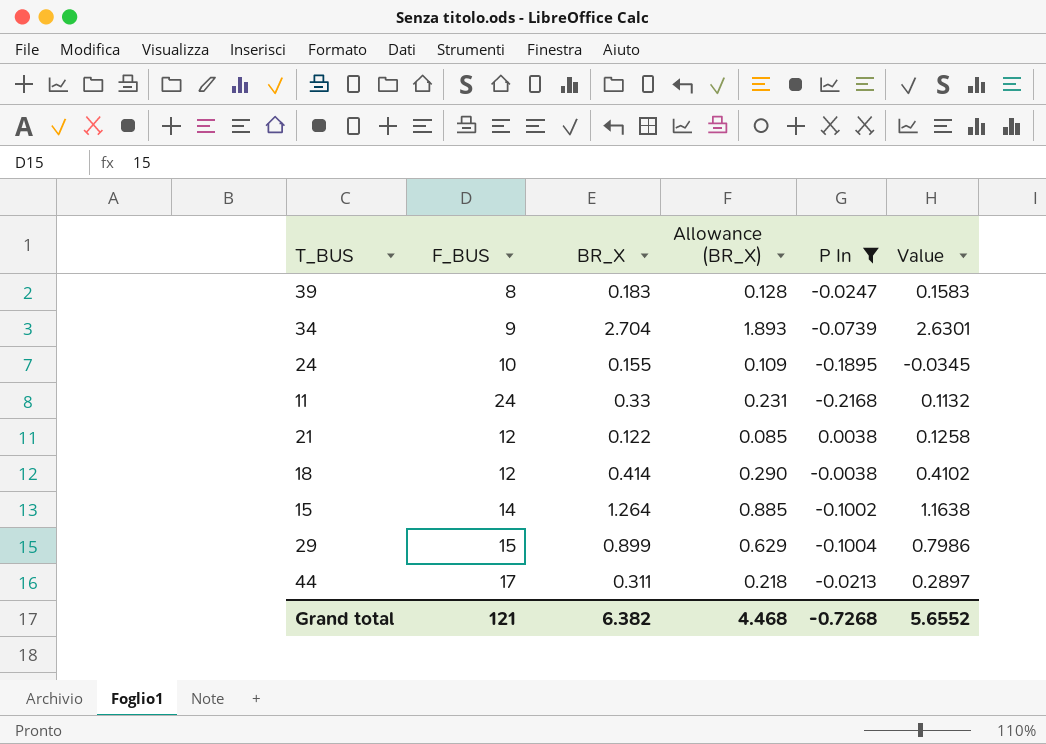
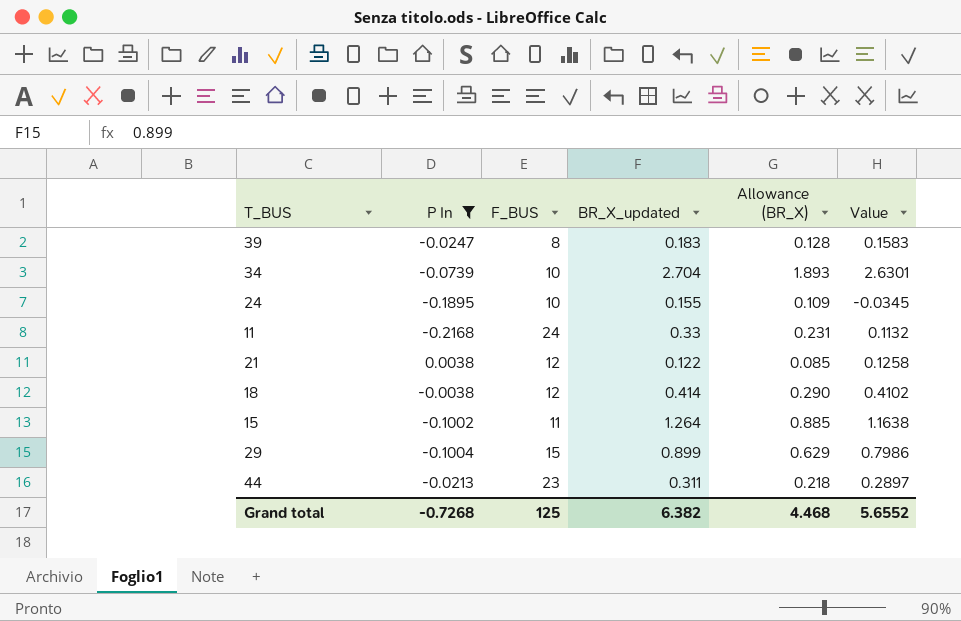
column P In | position: 5 -> 2
column name: BR_X -> BR_X_updated
34 | F_BUS: 9 -> 10
15 | F_BUS: 14 -> 11
44 | F_BUS: 17 -> 23
Grand total | F_BUS: 121 -> 125

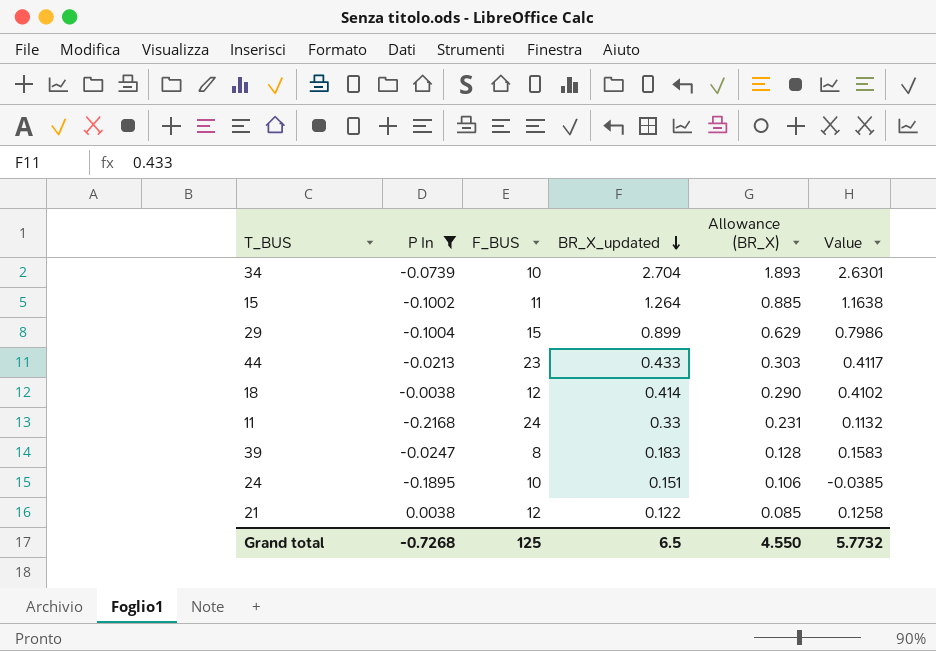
row order: none -> BR_X_updated descending
44 | BR_X_updated: 0.311 -> 0.433
44 | Allowance (BR_X): 0.218 -> 0.303
44 | Value: 0.2897 -> 0.4117
24 | BR_X_updated: 0.155 -> 0.151
24 | Allowance (BR_X): 0.109 -> 0.106
24 | Value: -0.0345 -> -0.0385
Grand total | BR_X_updated: 6.382 -> 6.5
Grand total | Allowance (BR_X): 4.468 -> 4.550
Grand total | Value: 5.6552 -> 5.7732

